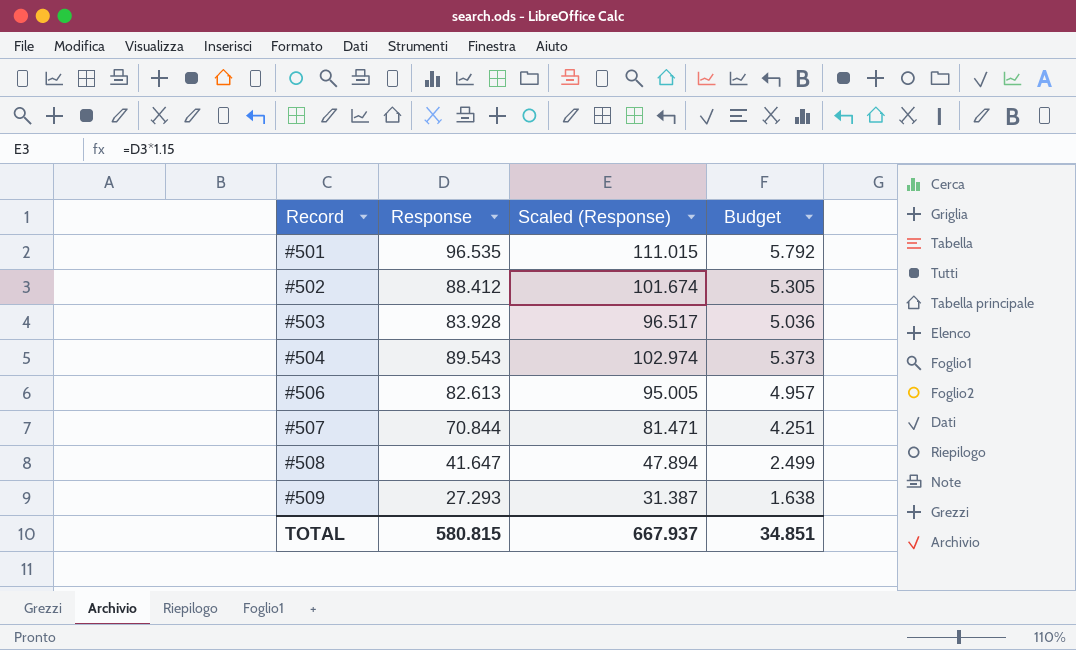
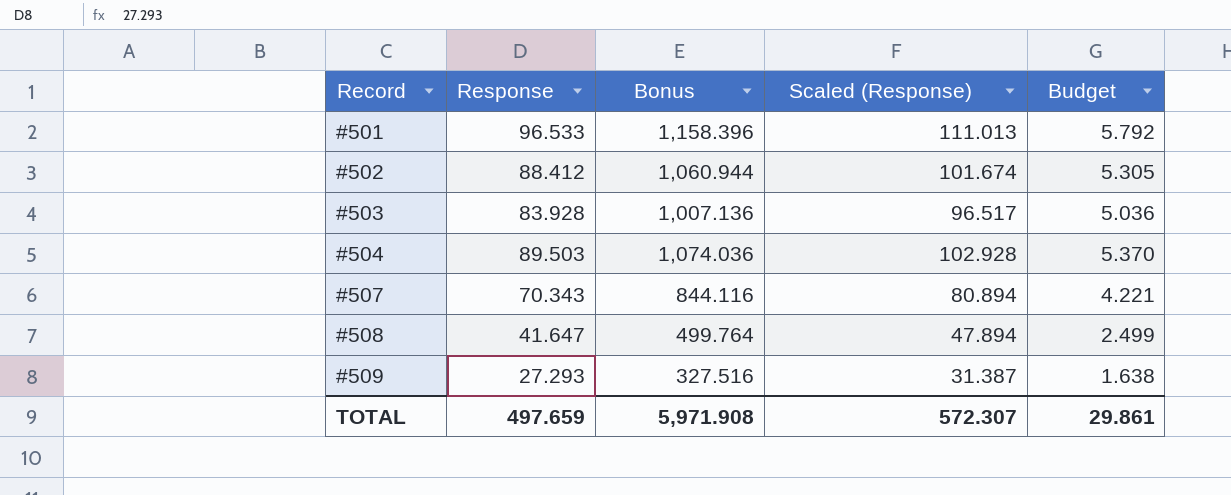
column Bonus | formula: none -> [Response] * 12
row #506: 82.613 | 95.005 | 4.957 -> none
#501 | Response: 96.535 -> 96.533
#501 | Scaled (Response): 111.015 -> 111.013
#504 | Response: 89.543 -> 89.503
#504 | Scaled (Response): 102.974 -> 102.928
#504 | Budget: 5.373 -> 5.370
#507 | Response: 70.844 -> 70.343
#507 | Scaled (Response): 81.471 -> 80.894
#507 | Budget: 4.251 -> 4.221
TOTAL | Response: 580.815 -> 497.659
TOTAL | Scaled (Response): 667.937 -> 572.307
TOTAL | Budget: 34.851 -> 29.861

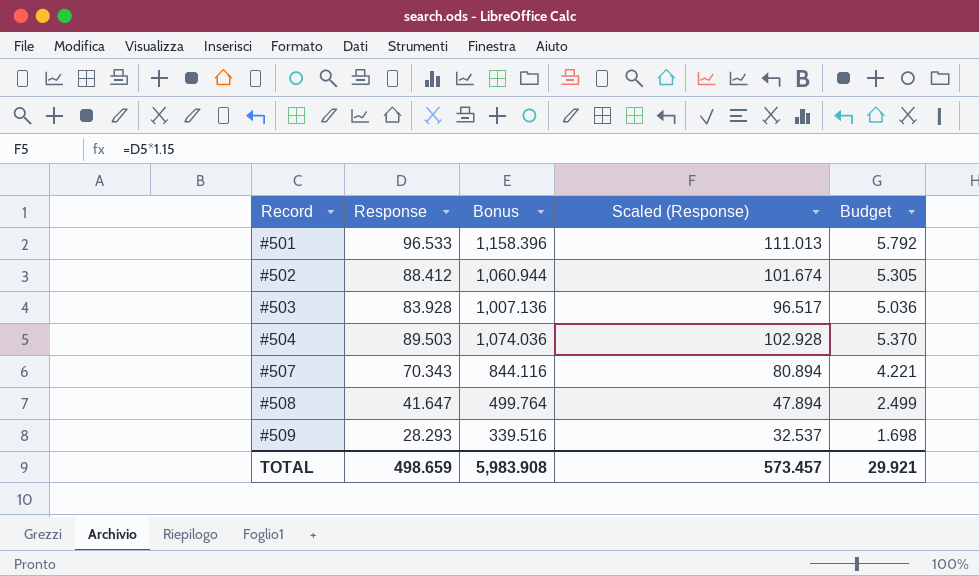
#509 | Response: 27.293 -> 28.293
#509 | Bonus: 327.516 -> 339.516
#509 | Scaled (Response): 31.387 -> 32.537
#509 | Budget: 1.638 -> 1.698
TOTAL | Response: 497.659 -> 498.659
TOTAL | Bonus: 5,971.908 -> 5,983.908
TOTAL | Scaled (Response): 572.307 -> 573.457
TOTAL | Budget: 29.861 -> 29.921

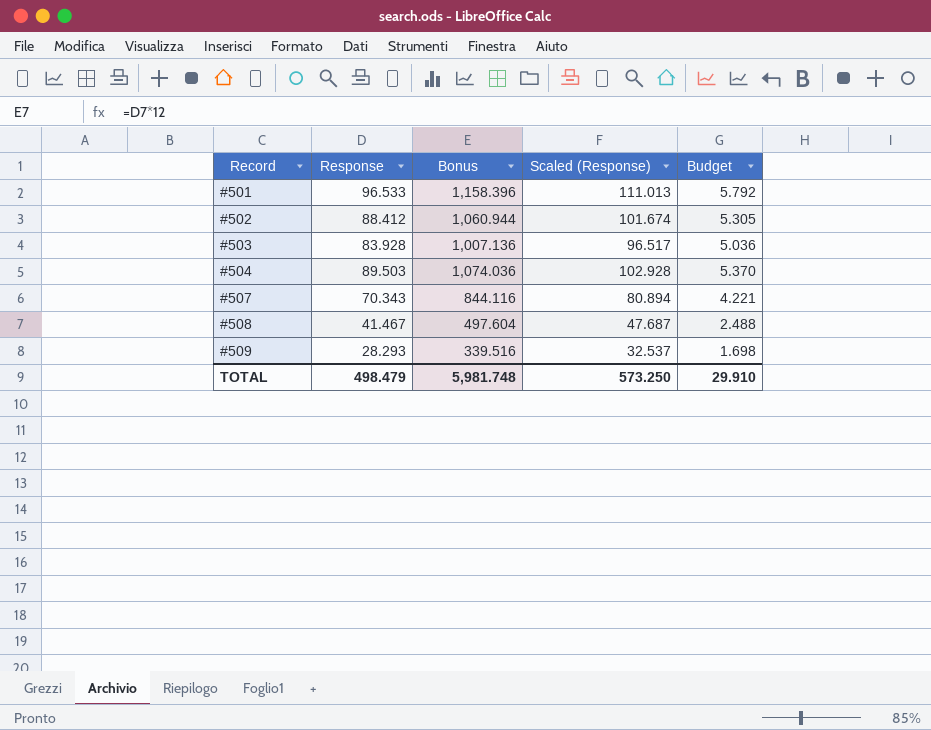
#508 | Response: 41.647 -> 41.467
#508 | Bonus: 499.764 -> 497.604
#508 | Scaled (Response): 47.894 -> 47.687
#508 | Budget: 2.499 -> 2.488
TOTAL | Response: 498.659 -> 498.479
TOTAL | Bonus: 5,983.908 -> 5,981.748
TOTAL | Scaled (Response): 573.457 -> 573.250
TOTAL | Budget: 29.921 -> 29.910

